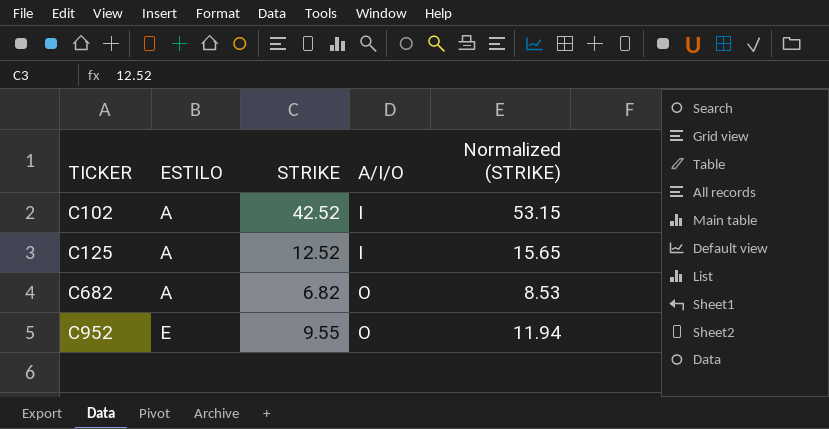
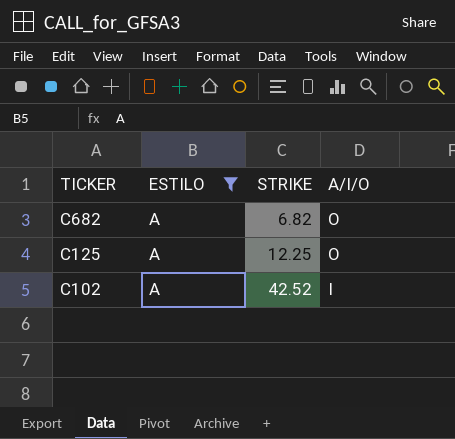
filter: none -> ESTILO = A
row order: TICKER ascending -> TICKER descending
column Normalized (STRIKE) | formula: [STRIKE] * 1.25 -> none
C125 | STRIKE: 12.52 -> 12.25
C125 | A/I/O: I -> O

